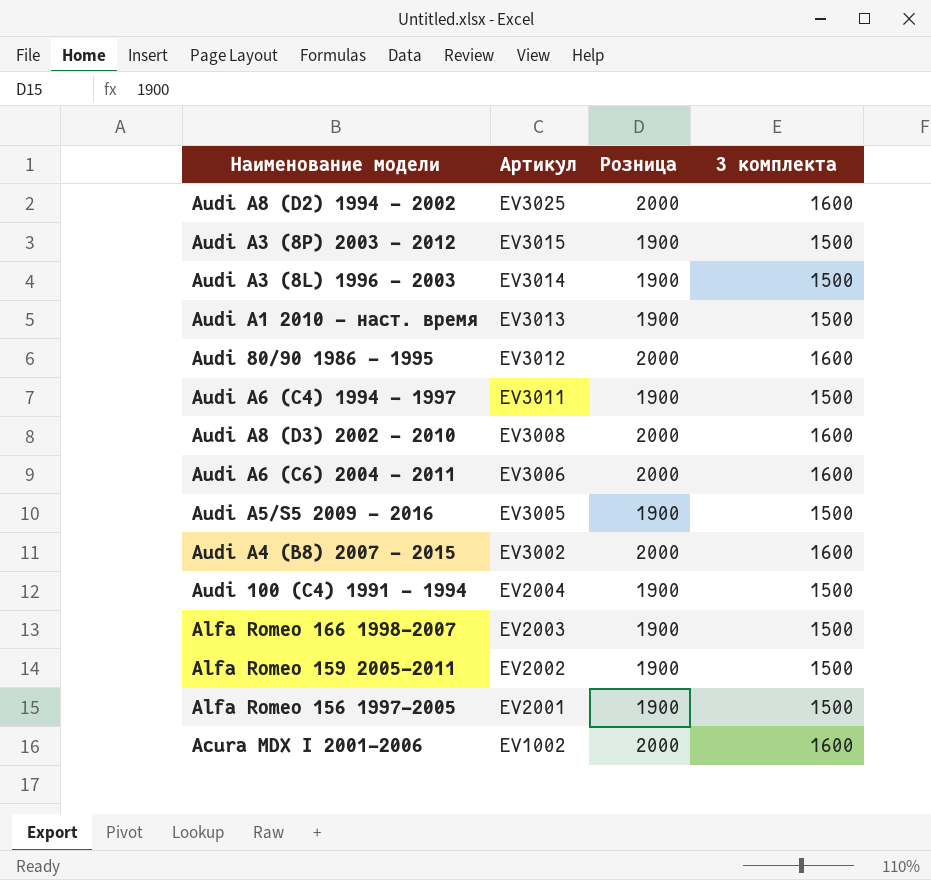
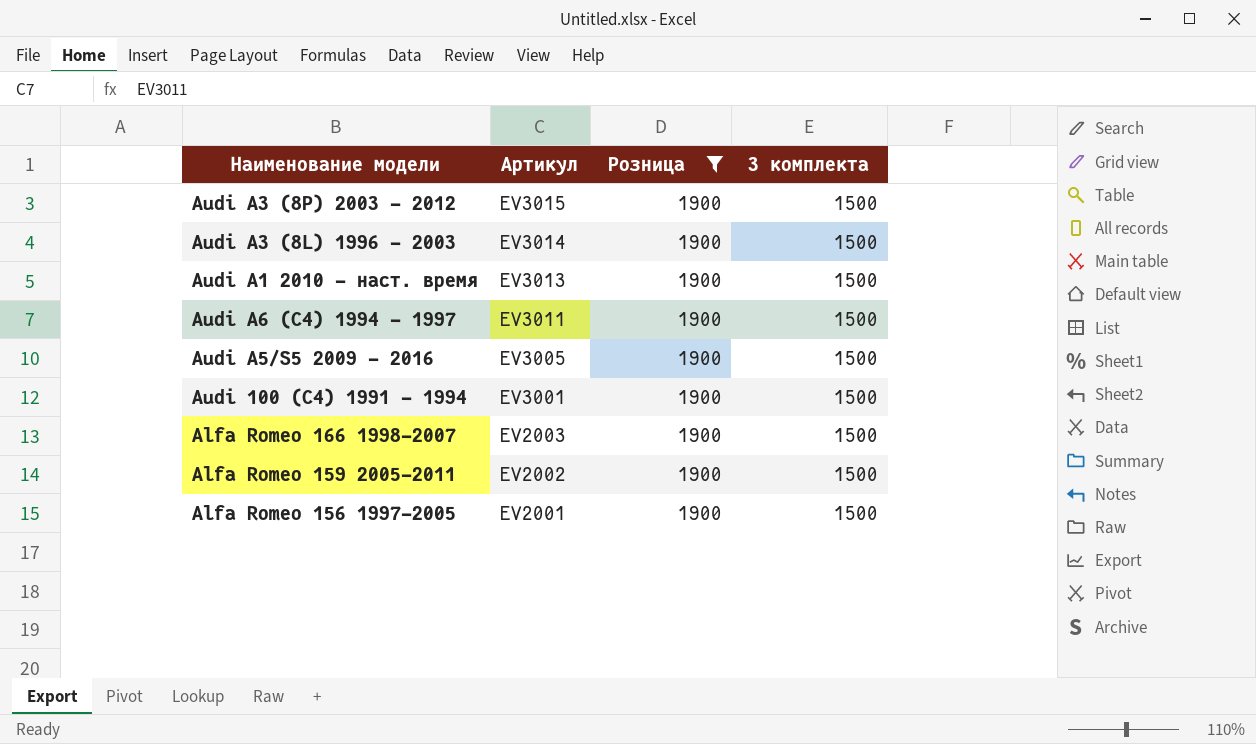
filter: none -> Розница = 1900
Audi 100 (C4) 1991 - 1994 | Артикул: EV2004 -> EV3001

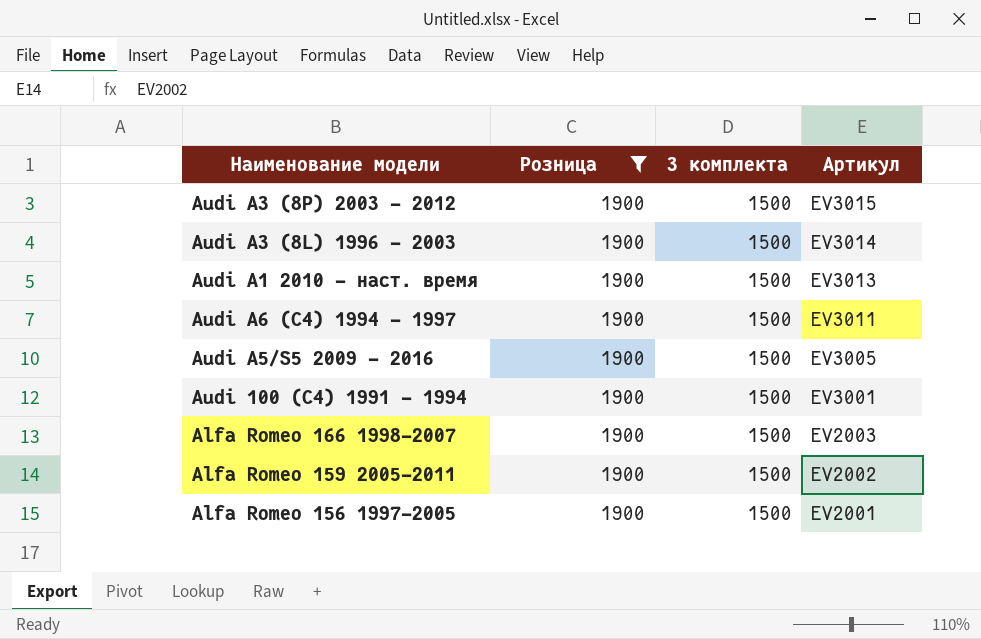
column Артикул | position: 2 -> 4

